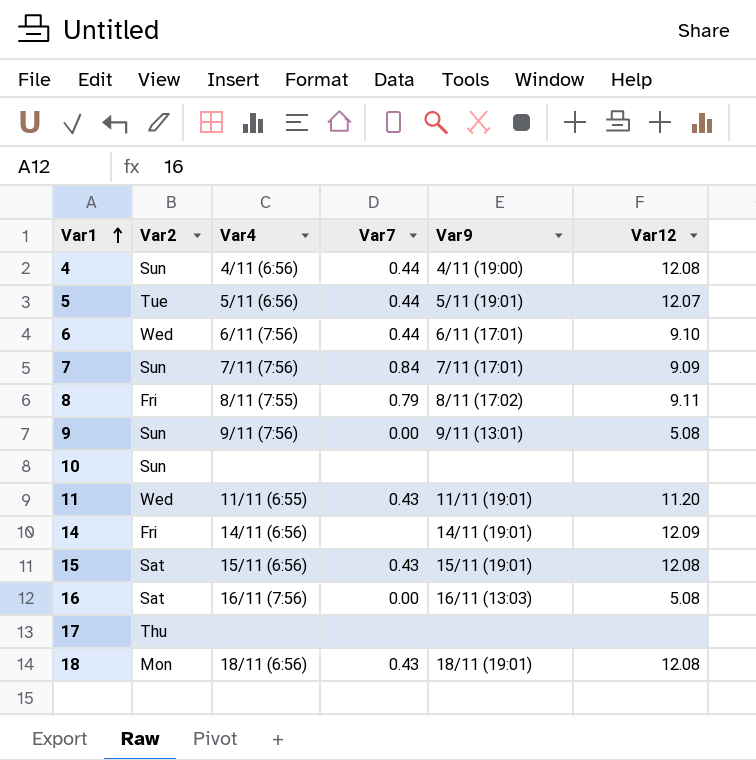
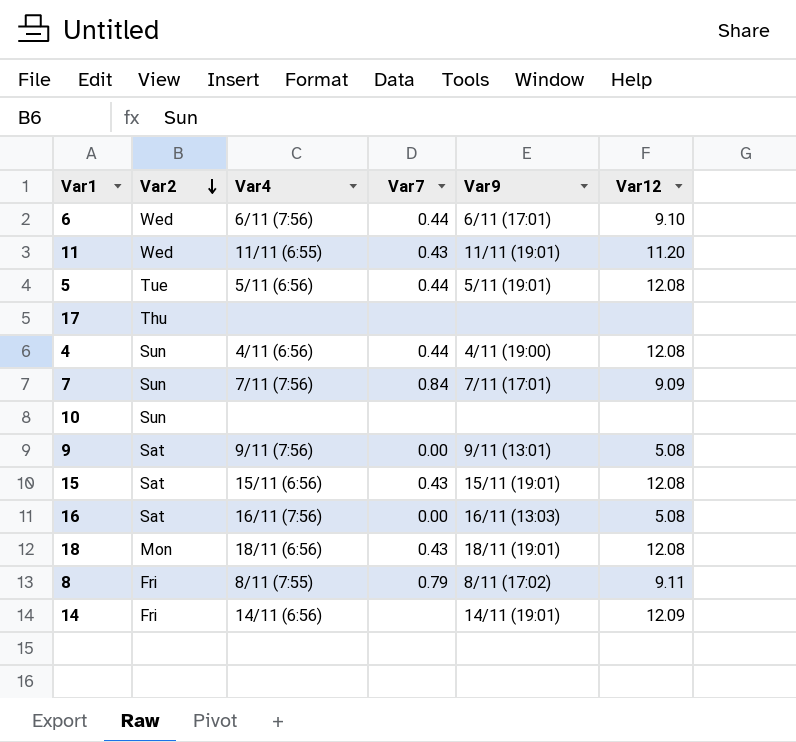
row order: Var1 ascending -> Var2 descending
5 | Var12: 12.07 -> 12.08
9 | Var2: Sun -> Sat

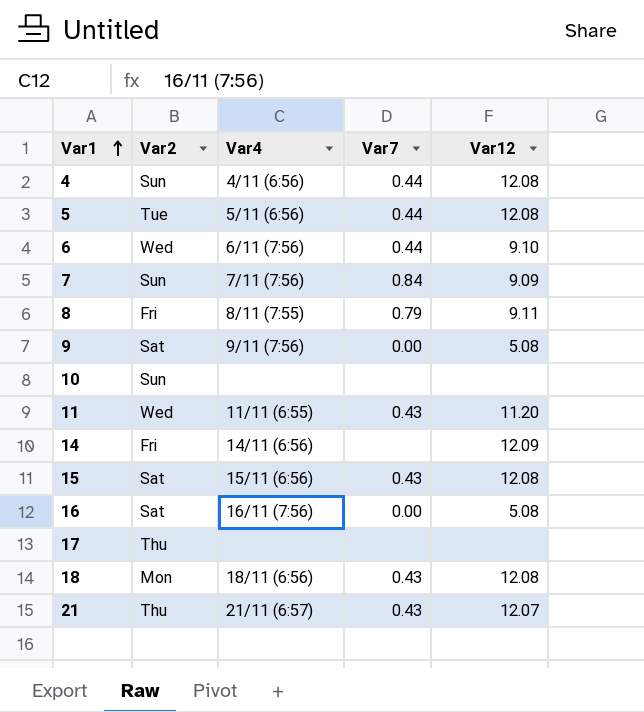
row order: Var2 descending -> Var1 ascending
column Var9 | position: 5 -> none
row 21: none -> Thu | 21/11 (6:57) | 0.43 | 12.07

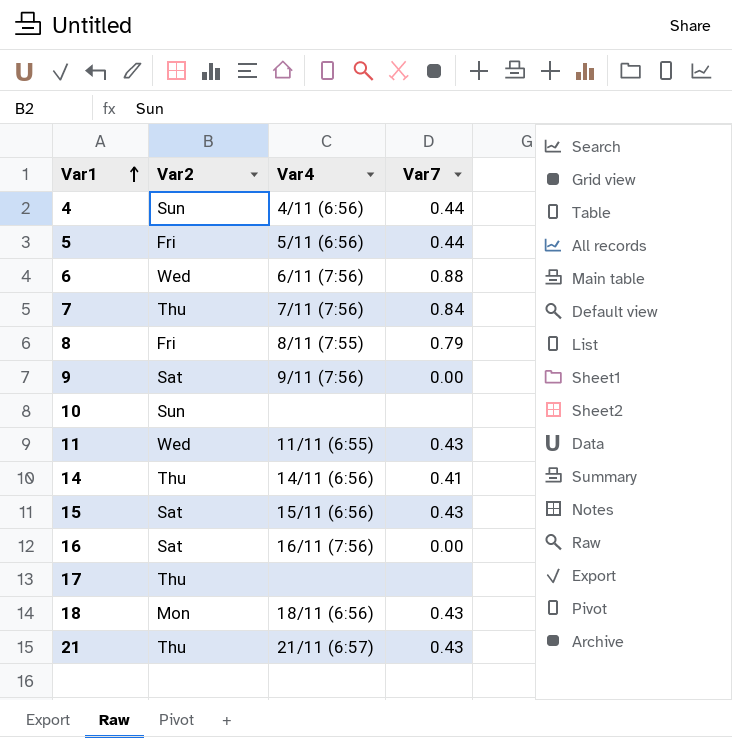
column Var12 | position: 5 -> none
5 | Var2: Tue -> Fri
6 | Var7: 0.44 -> 0.88
7 | Var2: Sun -> Thu
14 | Var2: Fri -> Thu
14 | Var7: none -> 0.41

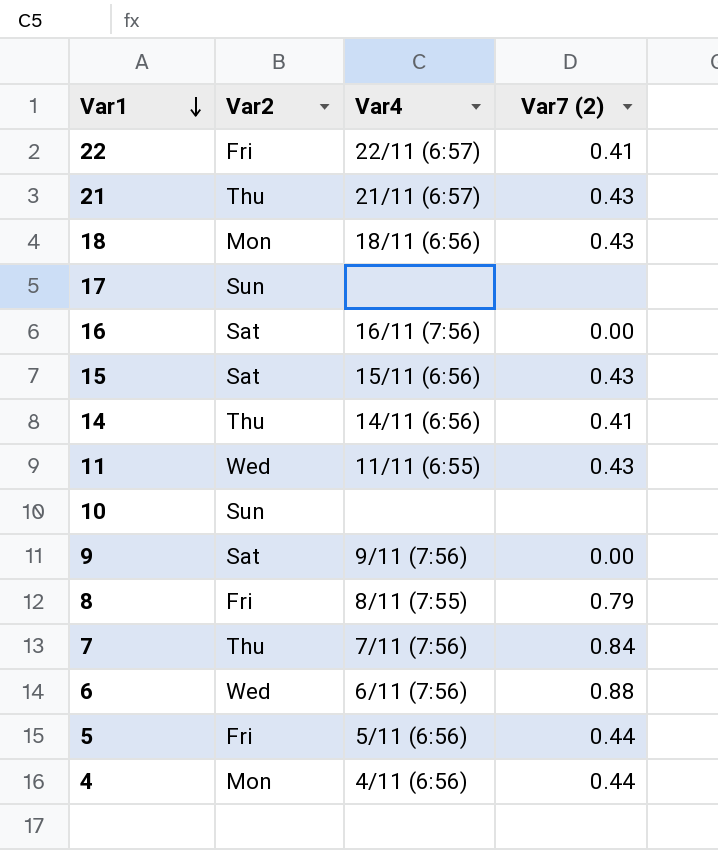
row order: Var1 ascending -> Var1 descending
column name: Var7 -> Var7 (2)
row 22: none -> Fri | 22/11 (6:57) | 0.41
17 | Var2: Thu -> Sun
4 | Var2: Sun -> Mon

